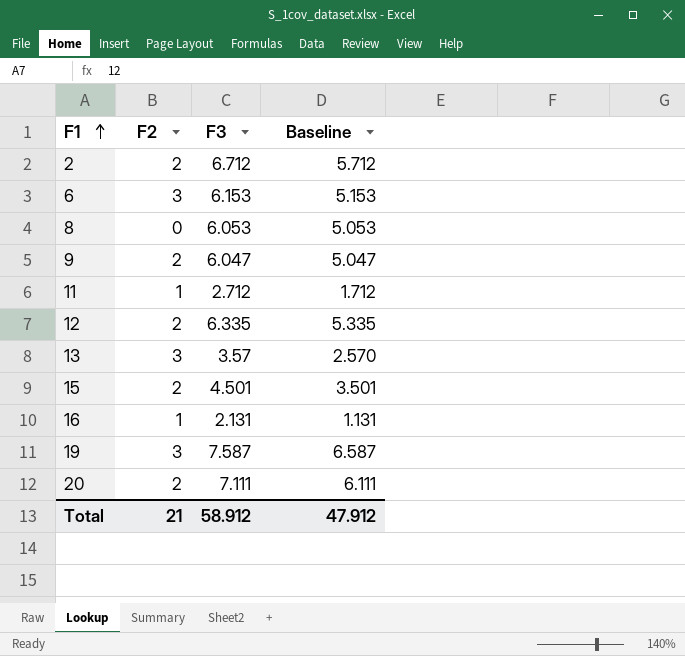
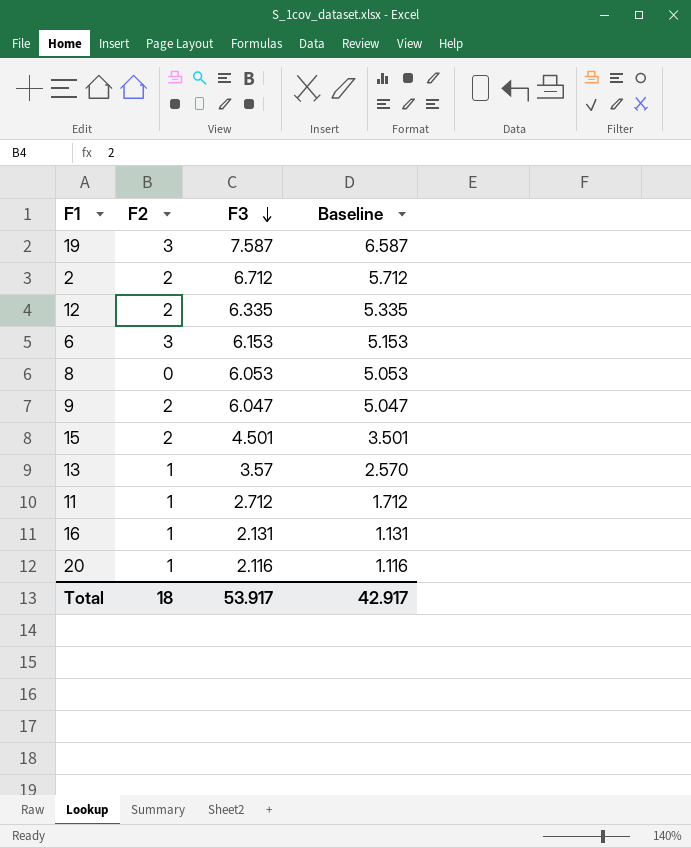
row order: F1 ascending -> F3 descending
13 | F2: 3 -> 1
20 | F2: 2 -> 1
20 | F3: 7.111 -> 2.116
20 | Baseline: 6.111 -> 1.116
Total | F2: 21 -> 18
Total | F3: 58.912 -> 53.917
Total | Baseline: 47.912 -> 42.917

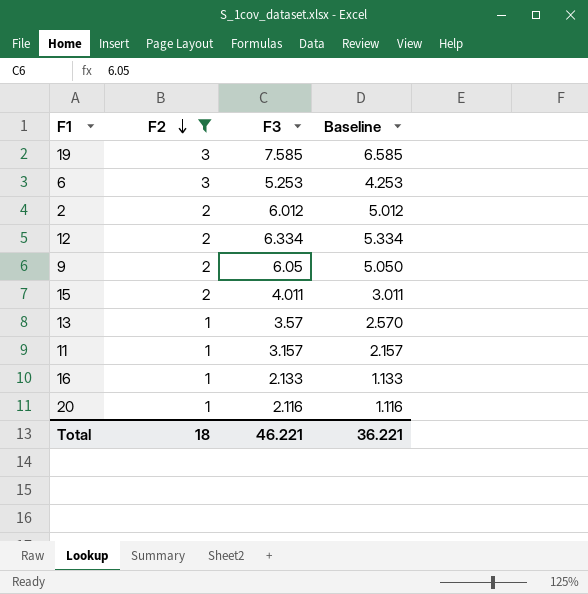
filter: none -> F2 != 0
row order: F3 descending -> F2 descending
19 | F3: 7.587 -> 7.585
19 | Baseline: 6.587 -> 6.585
6 | F3: 6.153 -> 5.253
6 | Baseline: 5.153 -> 4.253
2 | F3: 6.712 -> 6.012
2 | Baseline: 5.712 -> 5.012
12 | F3: 6.335 -> 6.334
12 | Baseline: 5.335 -> 5.334
9 | F3: 6.047 -> 6.05
9 | Baseline: 5.047 -> 5.050
15 | F3: 4.501 -> 4.011
15 | Baseline: 3.501 -> 3.011
11 | F3: 2.712 -> 3.157
11 | Baseline: 1.712 -> 2.157
16 | F3: 2.131 -> 2.133
16 | Baseline: 1.131 -> 1.133
Total | F3: 53.917 -> 46.221
Total | Baseline: 42.917 -> 36.221

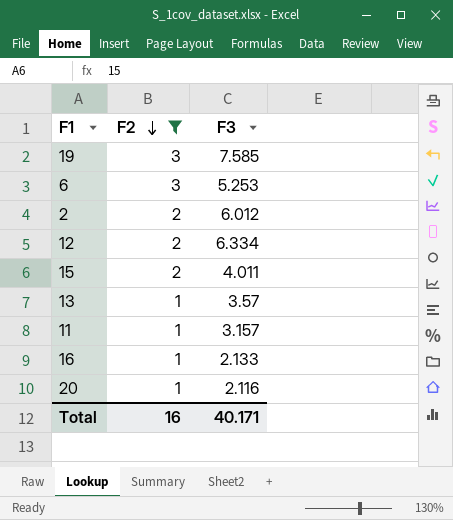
column Baseline | formula: [F3] - 1 -> none
row 9: 2 | 6.05 | 5.050 -> none
Total | F2: 18 -> 16
Total | F3: 46.221 -> 40.171

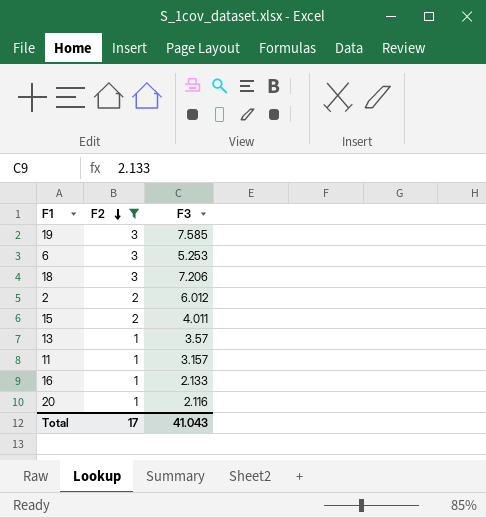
row 12: 2 | 6.334 -> none
row 18: none -> 3 | 7.206
Total | F2: 16 -> 17
Total | F3: 40.171 -> 41.043

